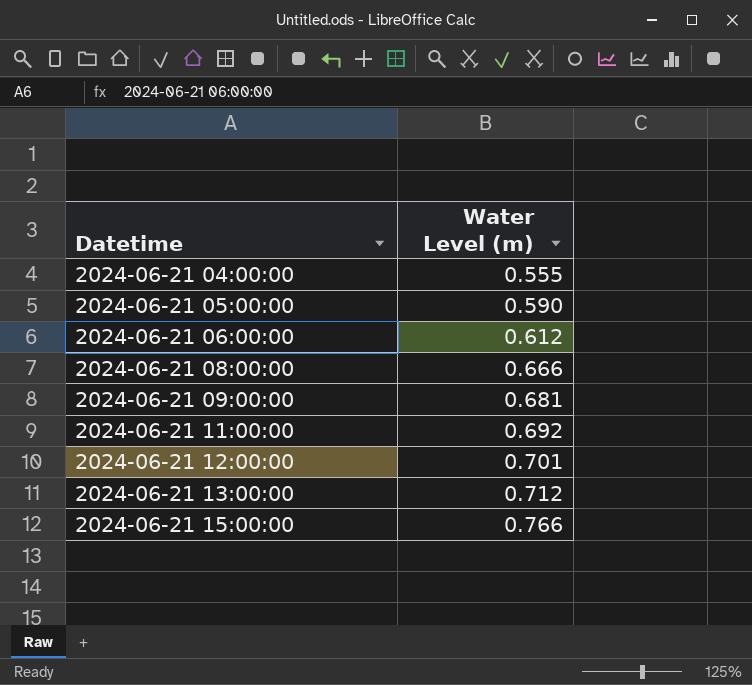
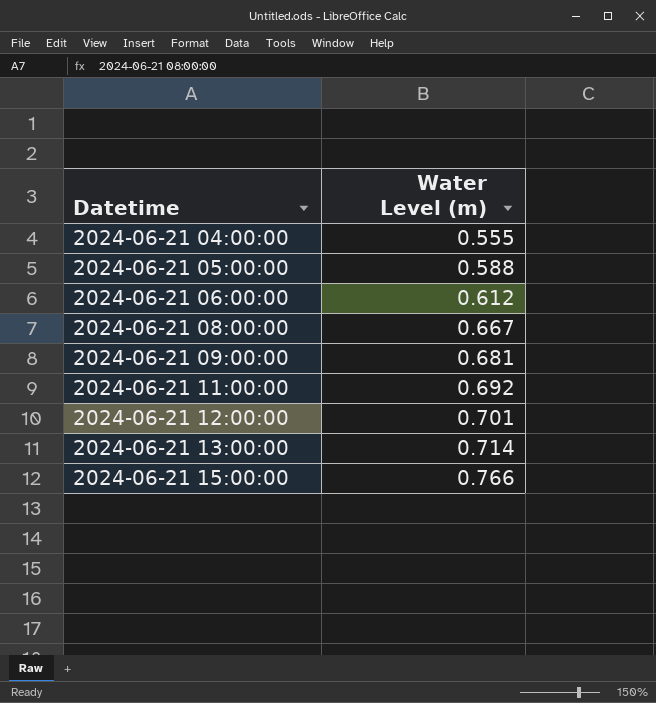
2024-06-21 05:00:00 | Water Level (m): 0.590 -> 0.588
2024-06-21 08:00:00 | Water Level (m): 0.666 -> 0.667
2024-06-21 13:00:00 | Water Level (m): 0.712 -> 0.714

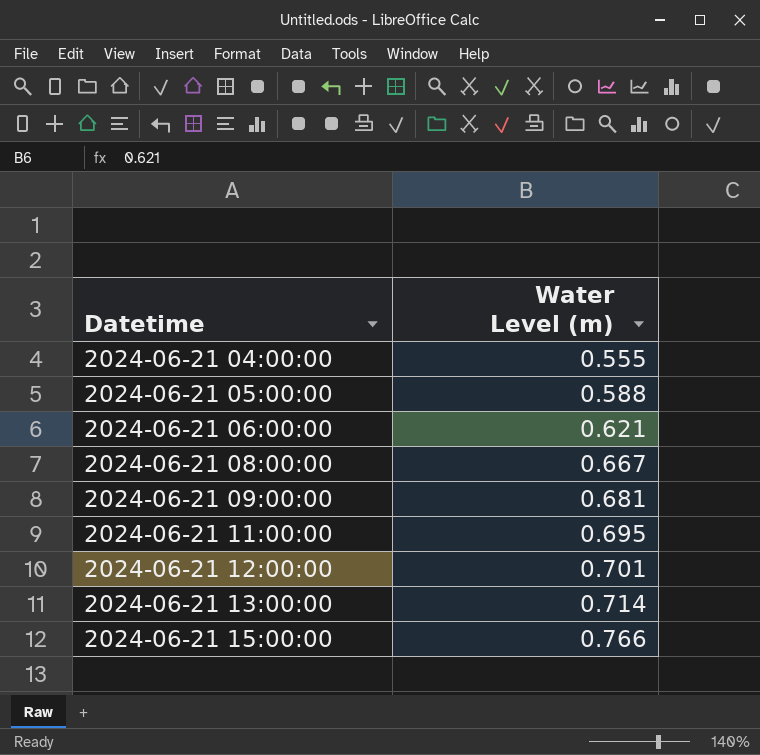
2024-06-21 06:00:00 | Water Level (m): 0.612 -> 0.621
2024-06-21 11:00:00 | Water Level (m): 0.692 -> 0.695

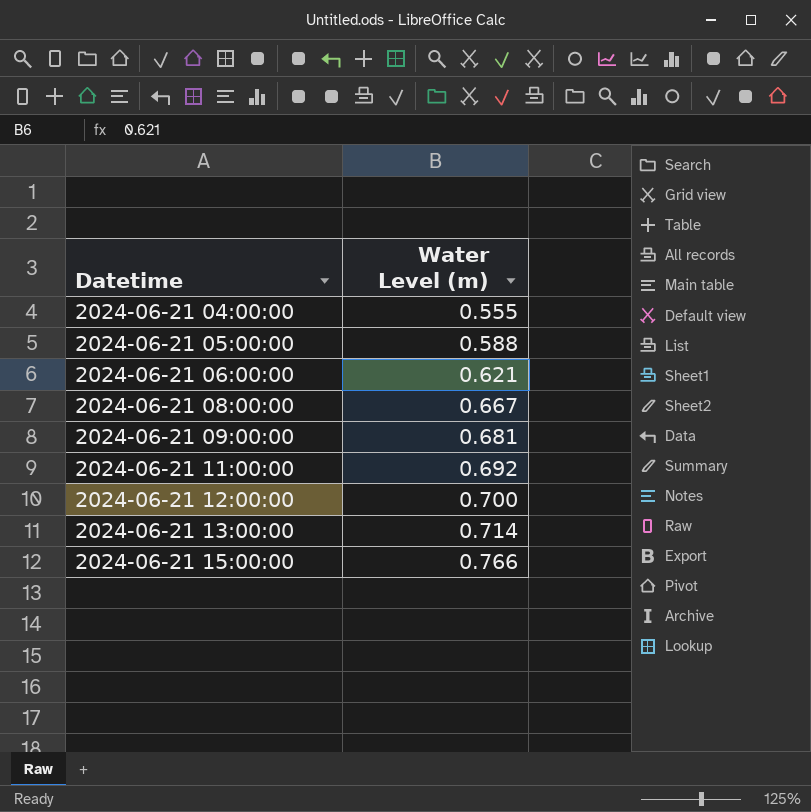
2024-06-21 11:00:00 | Water Level (m): 0.695 -> 0.692
2024-06-21 12:00:00 | Water Level (m): 0.701 -> 0.700

